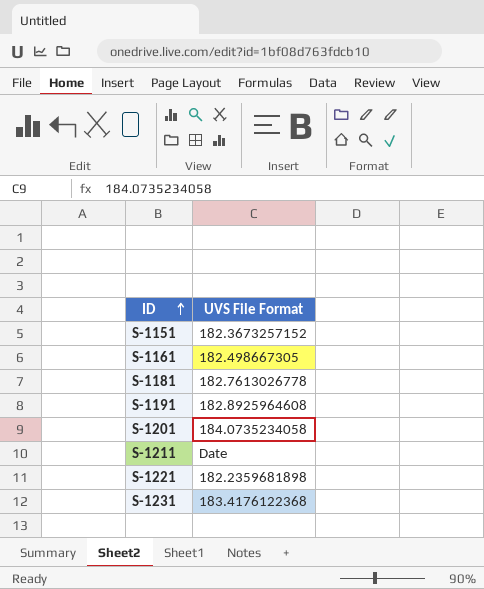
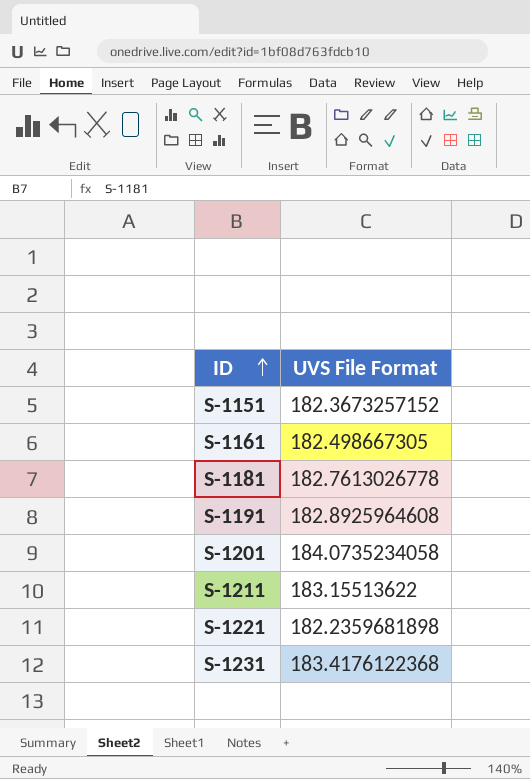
S-1211 | UVS File Format: Date -> 183.15513622

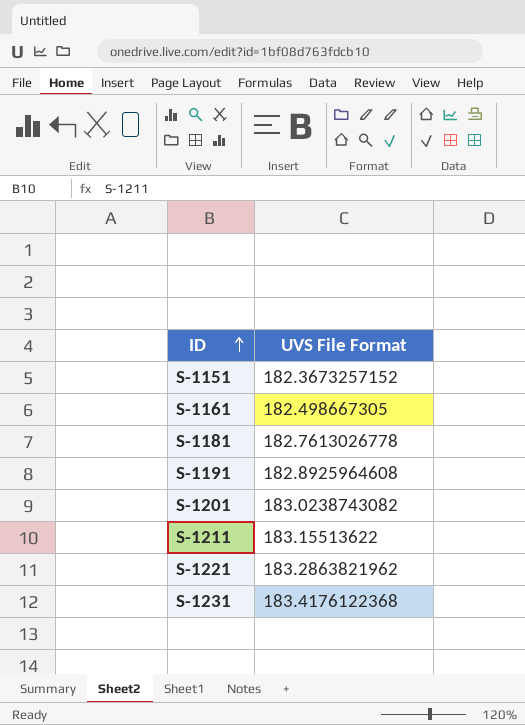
S-1201 | UVS File Format: 184.0735234058 -> 183.0238743082
S-1221 | UVS File Format: 182.2359681898 -> 183.2863821962

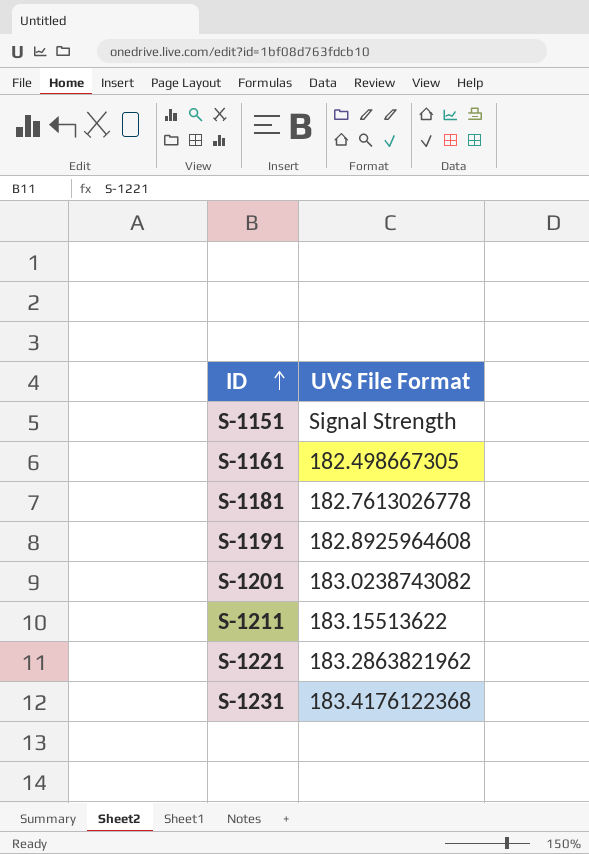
S-1151 | UVS File Format: 182.3673257152 -> Signal Strength

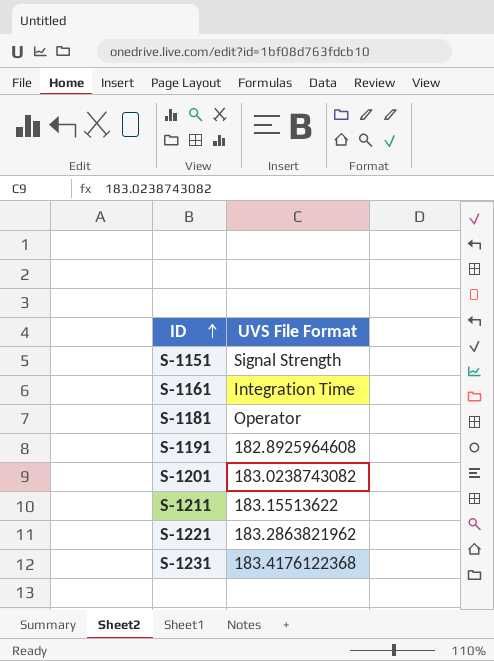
S-1161 | UVS File Format: 182.498667305 -> Integration Time
S-1181 | UVS File Format: 182.7613026778 -> Operator

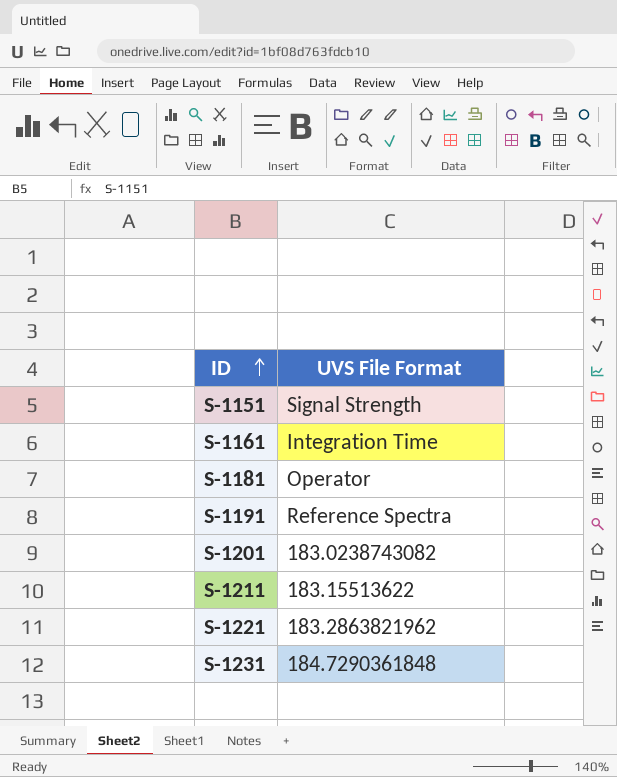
S-1191 | UVS File Format: 182.8925964608 -> Reference Spectra
S-1231 | UVS File Format: 183.4176122368 -> 184.7290361848

